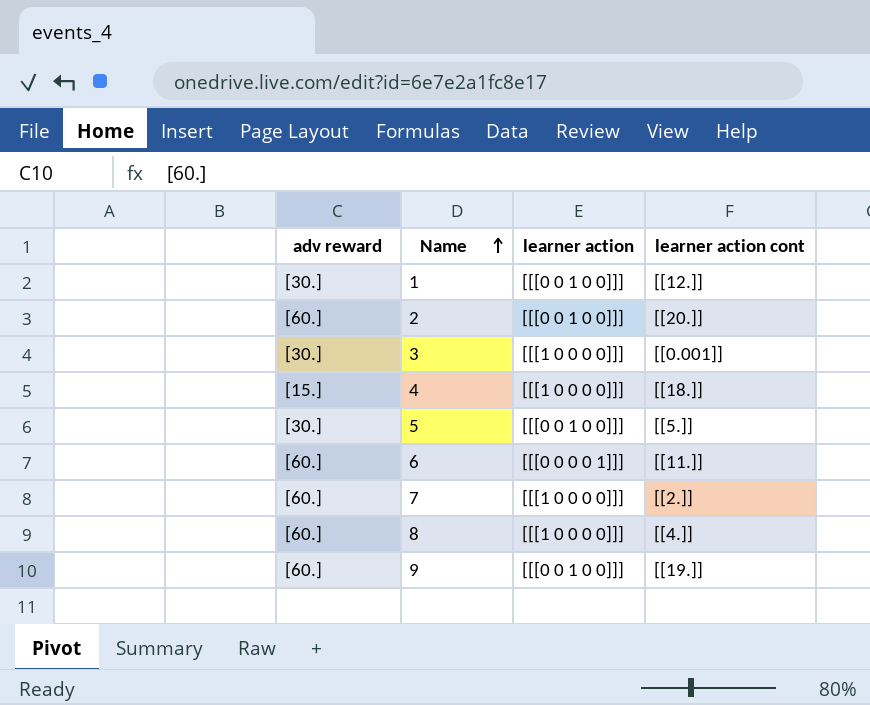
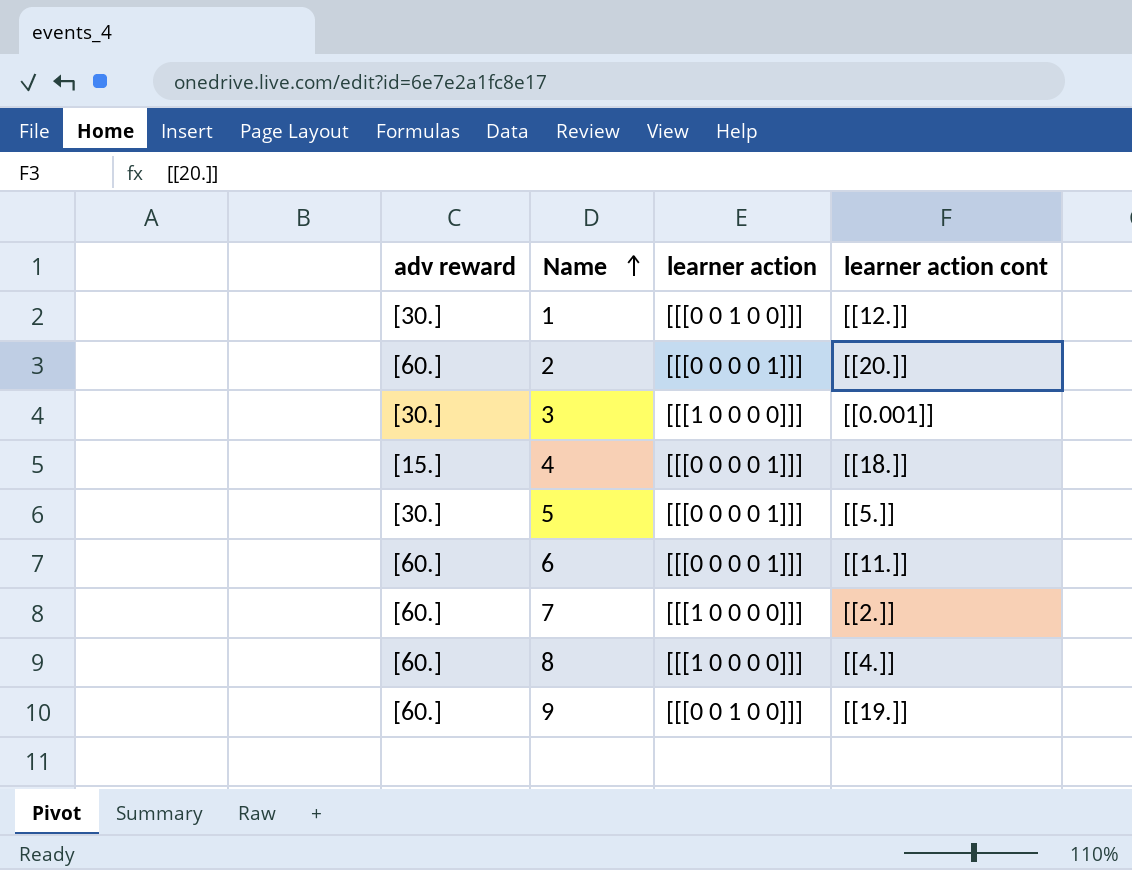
2 | learner action: [[[0 0 1 0 0]]] -> [[[0 0 0 0 1]]]
4 | learner action: [[[1 0 0 0 0]]] -> [[[0 0 0 0 1]]]
5 | learner action: [[[0 0 1 0 0]]] -> [[[0 0 0 0 1]]]

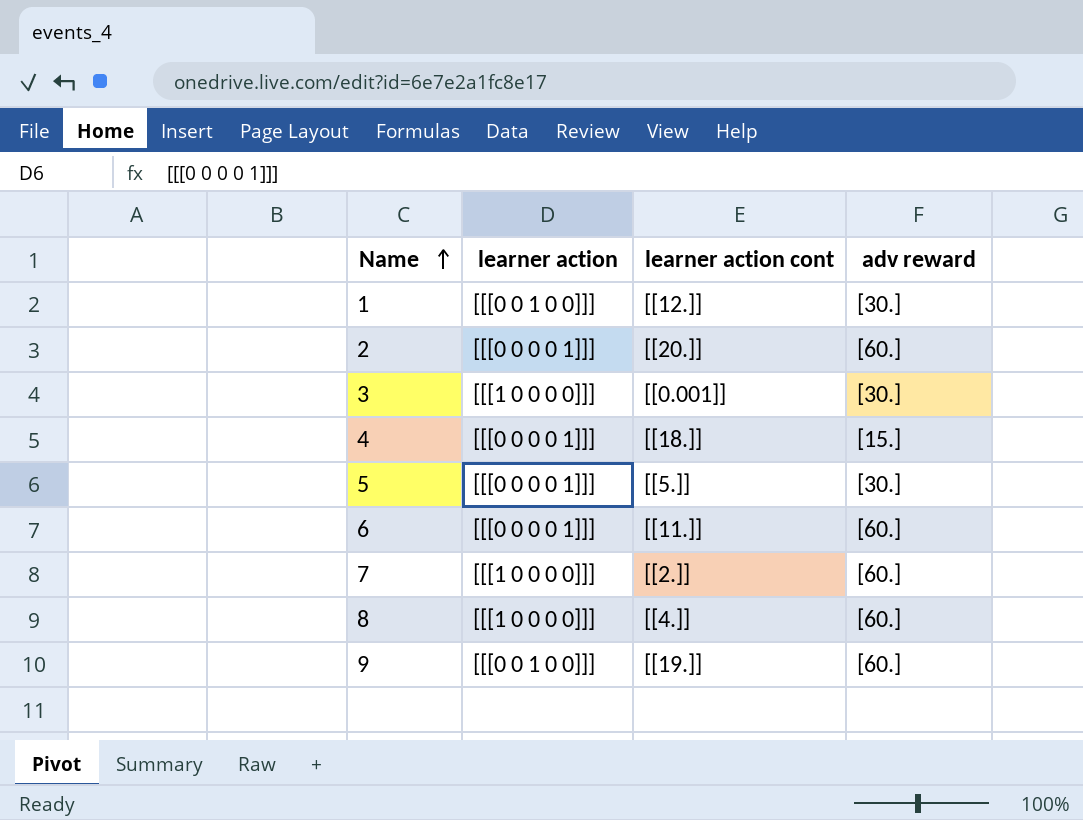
column adv reward | position: 1 -> 4

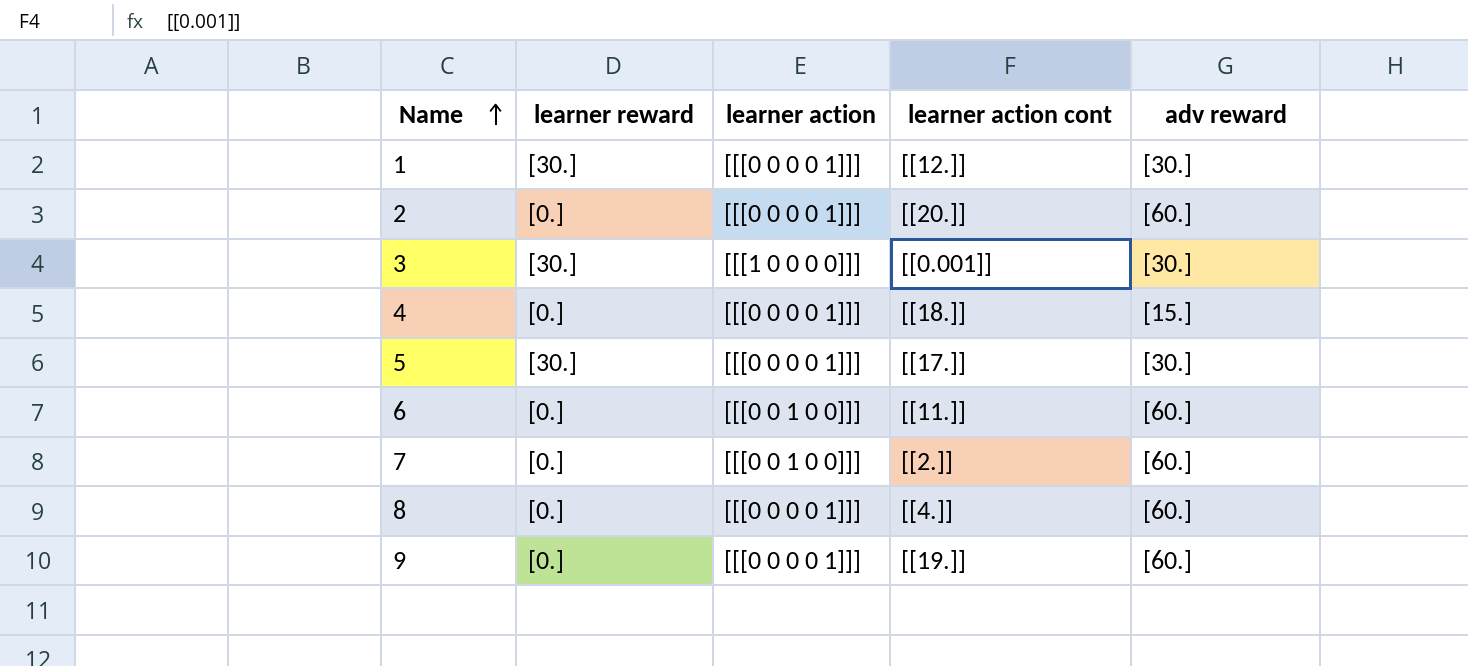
column learner reward | position: none -> 2
1 | learner action: [[[0 0 1 0 0]]] -> [[[0 0 0 0 1]]]
5 | learner action cont: [[5.]] -> [[17.]]
6 | learner action: [[[0 0 0 0 1]]] -> [[[0 0 1 0 0]]]
7 | learner action: [[[1 0 0 0 0]]] -> [[[0 0 1 0 0]]]
8 | learner action: [[[1 0 0 0 0]]] -> [[[0 0 0 0 1]]]
9 | learner action: [[[0 0 1 0 0]]] -> [[[0 0 0 0 1]]]

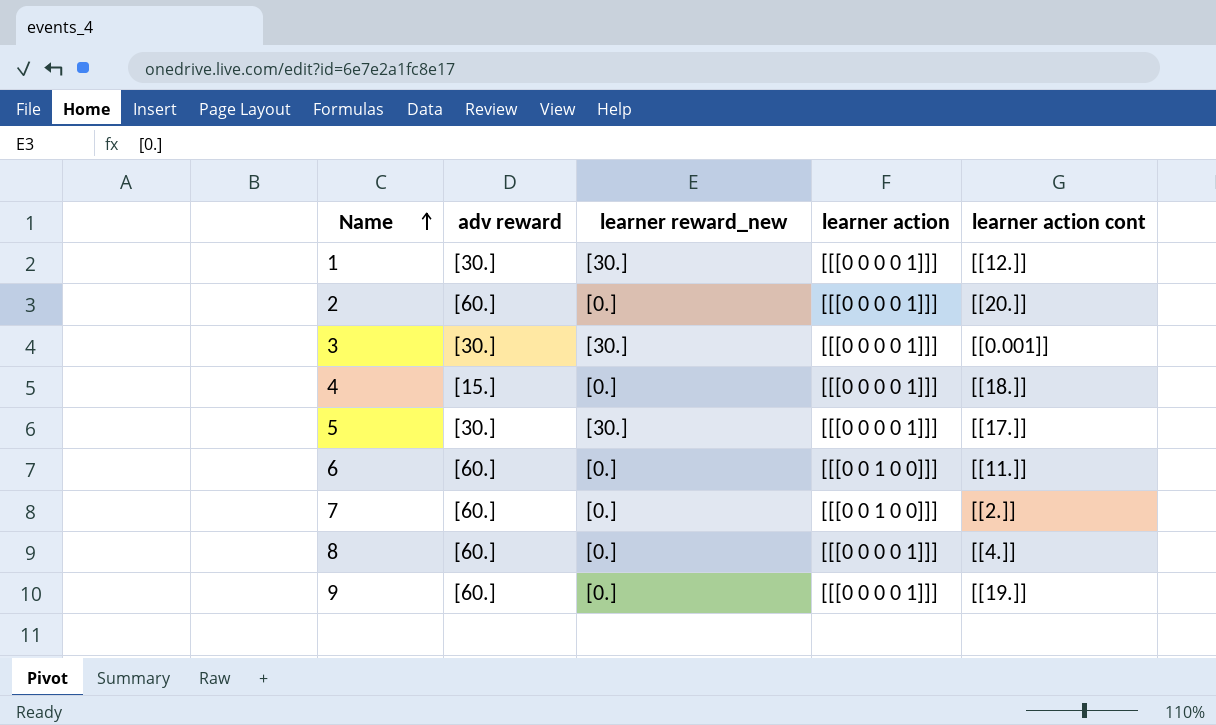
column adv reward | position: 5 -> 2
column name: learner reward -> learner reward_new
3 | learner action: [[[1 0 0 0 0]]] -> [[[0 0 0 0 1]]]

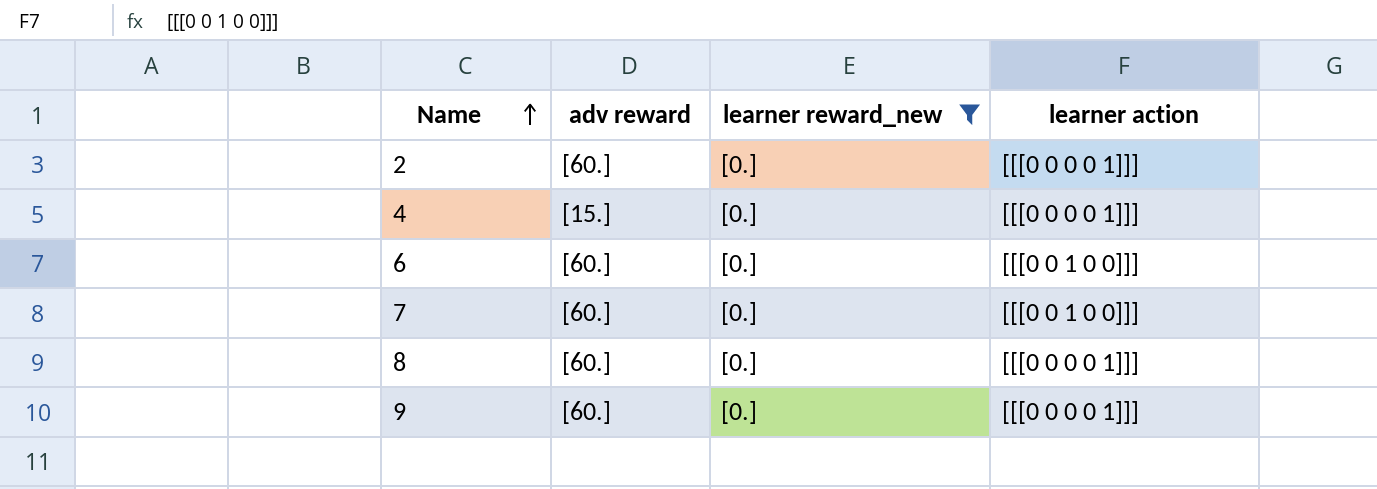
filter: none -> learner reward_new = [0.]
column learner action cont | position: 5 -> none

